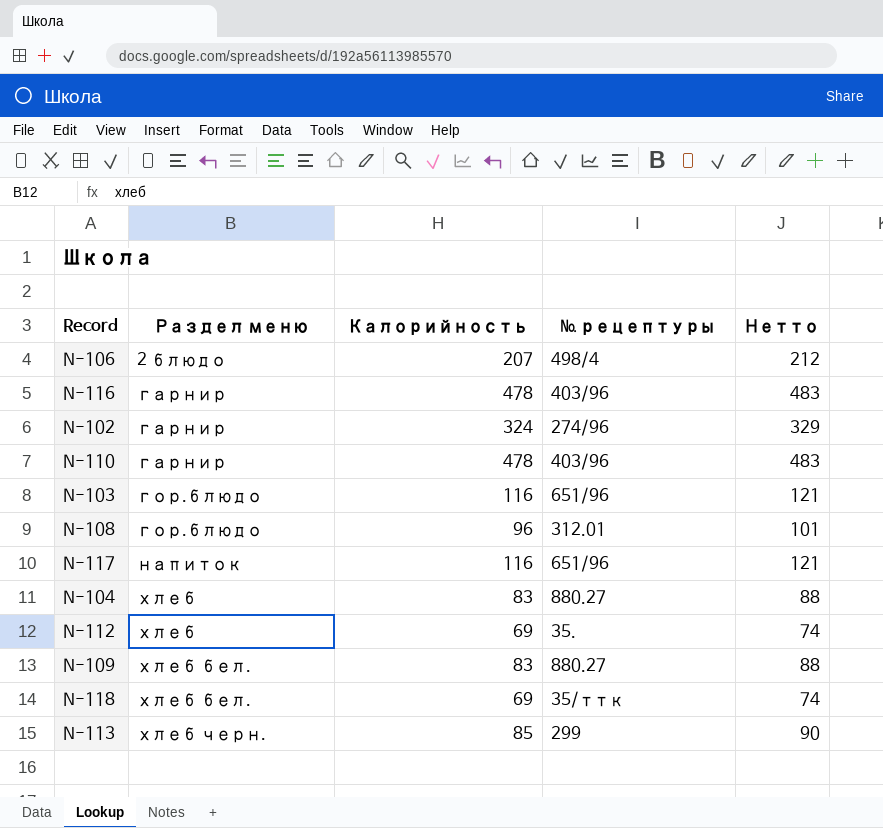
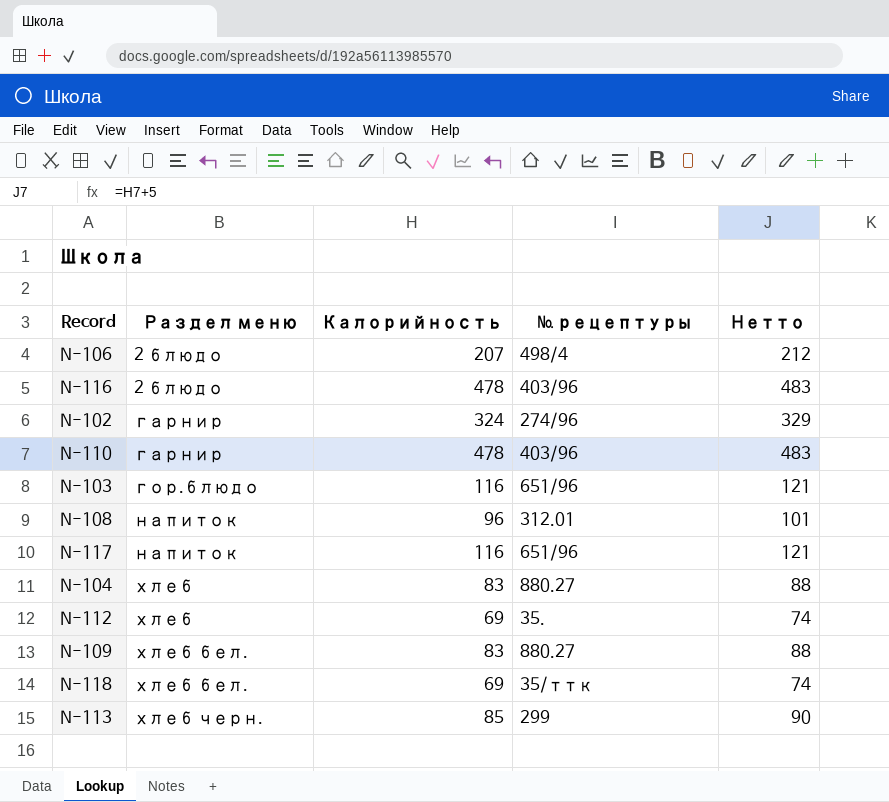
N-116 | Раздел меню: гарнир -> 2 блюдо
N-108 | Раздел меню: гор.блюдо -> напиток

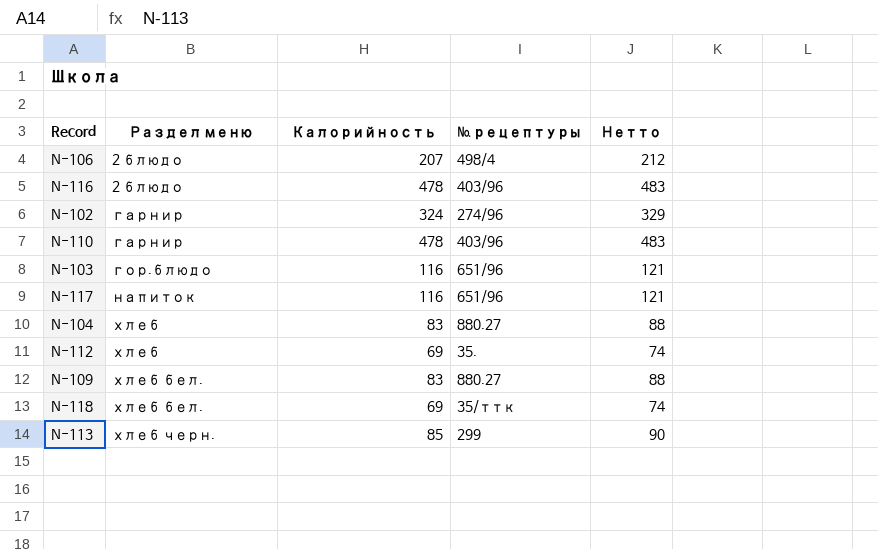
row N-108: напиток | 96 | 312.01 | 101 -> none

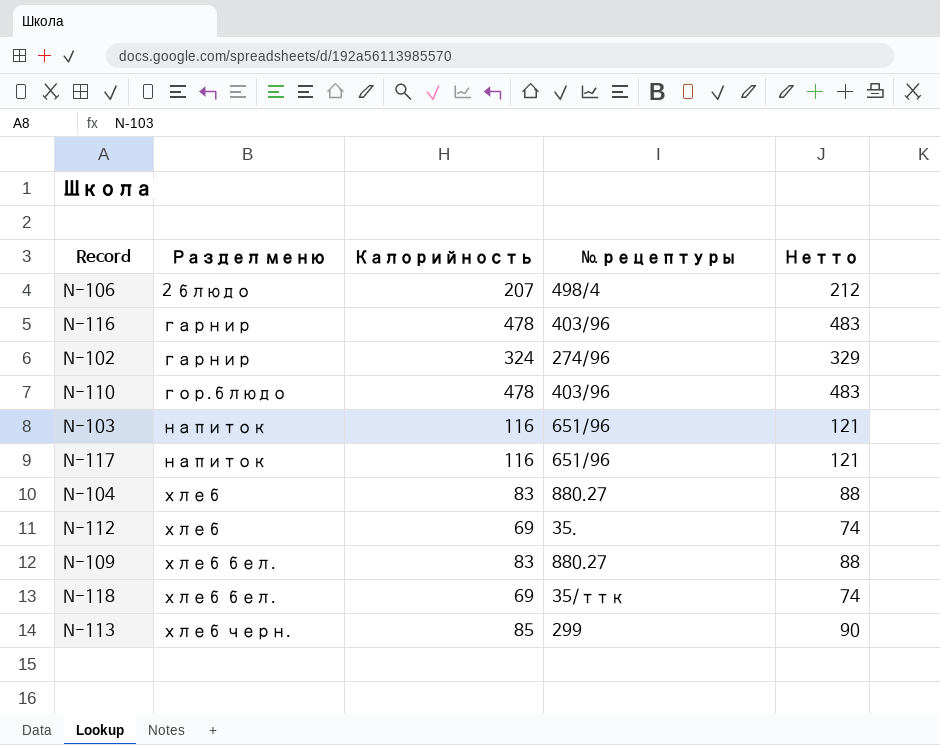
N-116 | Раздел меню: 2 блюдо -> гарнир
N-110 | Раздел меню: гарнир -> гор.блюдо
N-103 | Раздел меню: гор.блюдо -> напиток

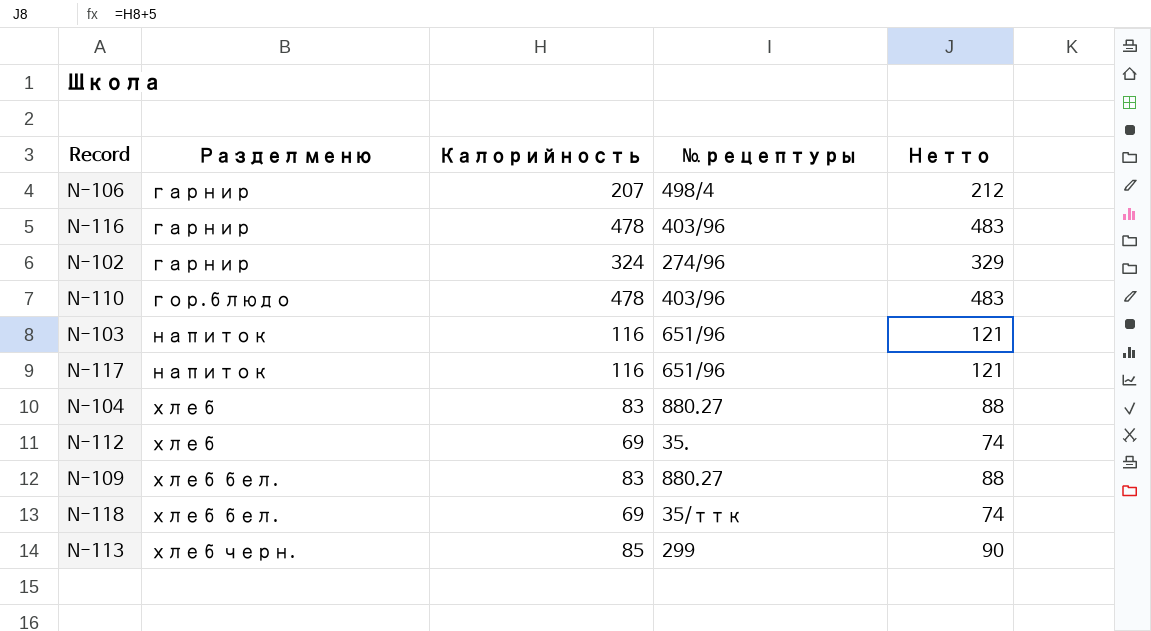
N-106 | Раздел меню: 2 блюдо -> гарнир

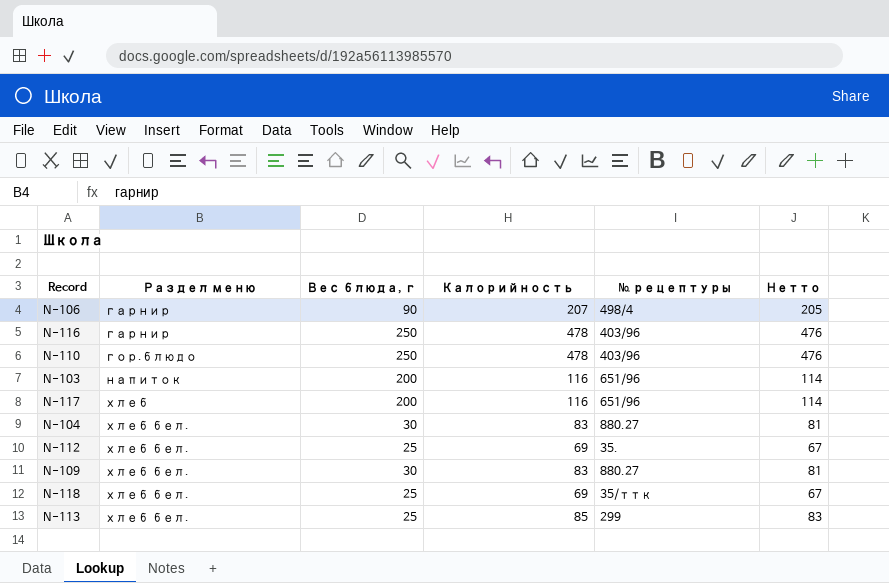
column Вес блюда, г | position: none -> 3
column Нетто | formula: [Калорийность] + 5 -> [Калорийность] - 2
row N-102: гарнир | 324 | 274/96 | 329 -> none
N-117 | Раздел меню: напиток -> хлеб
N-104 | Раздел меню: хлеб -> хлеб бел.
N-112 | Раздел меню: хлеб -> хлеб бел.
N-113 | Раздел меню: хлеб черн. -> хлеб бел.

